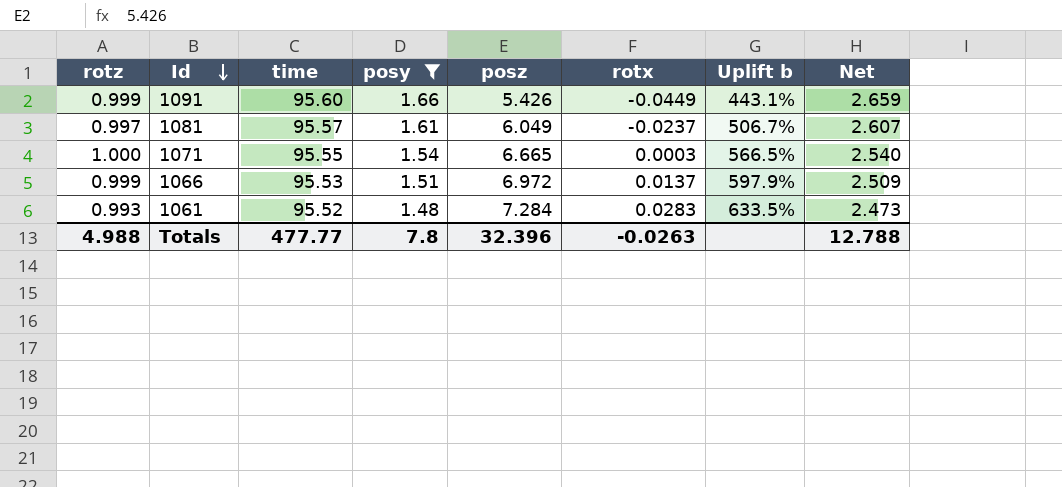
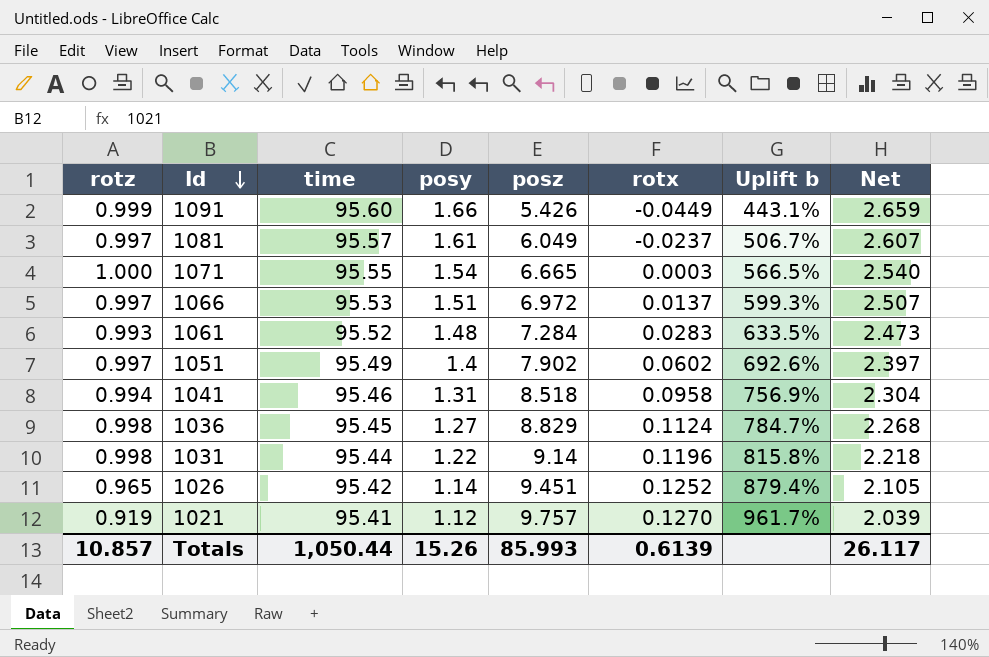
filter: posy >= 1.48 -> none
1066 | rotz: 0.999 -> 0.997
1066 | Uplift b: 597.9% -> 599.3%
1066 | Net: 2.509 -> 2.507
Totals | rotz: 4.988 -> 10.857
Totals | time: 477.77 -> 1,050.44
Totals | posy: 7.8 -> 15.26
Totals | posz: 32.396 -> 85.993
Totals | rotx: -0.0263 -> 0.6139
Totals | Net: 12.788 -> 26.117

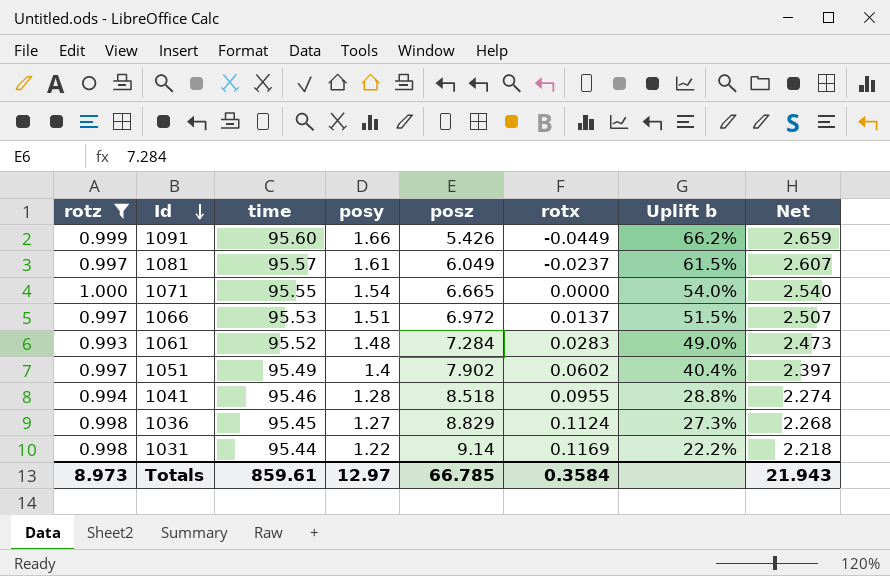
filter: none -> rotz >= 0.993
column Uplift b | formula: ([posz] - [rotz]) / [rotz] -> ([posy] - [rotz]) / [rotz]
1071 | rotx: 0.0003 -> 0.0000
1041 | posy: 1.31 -> 1.28
1041 | rotx: 0.0958 -> 0.0955
1041 | Net: 2.304 -> 2.274
1031 | rotx: 0.1196 -> 0.1169
Totals | rotz: 10.857 -> 8.973
Totals | time: 1,050.44 -> 859.61
Totals | posy: 15.26 -> 12.97
Totals | posz: 85.993 -> 66.785
Totals | rotx: 0.6139 -> 0.3584
Totals | Net: 26.117 -> 21.943

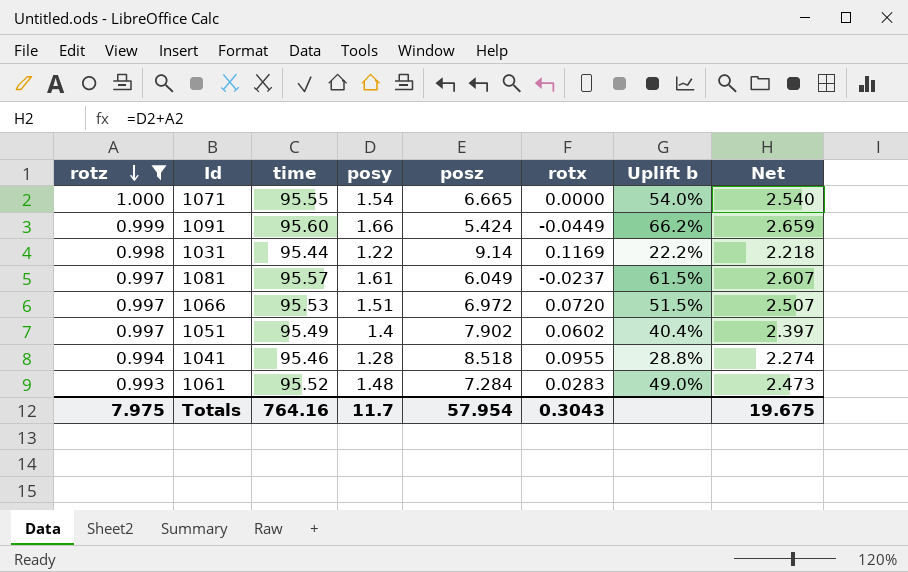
row order: Id descending -> rotz descending
row 1036: 0.998 | 95.45 | 1.27 | 8.829 | 0.1124 | 27.3% | 2.268 -> none
1091 | posz: 5.426 -> 5.424
1066 | rotx: 0.0137 -> 0.0720
Totals | rotz: 8.973 -> 7.975
Totals | time: 859.61 -> 764.16
Totals | posy: 12.97 -> 11.7
Totals | posz: 66.785 -> 57.954
Totals | rotx: 0.3584 -> 0.3043
Totals | Net: 21.943 -> 19.675

